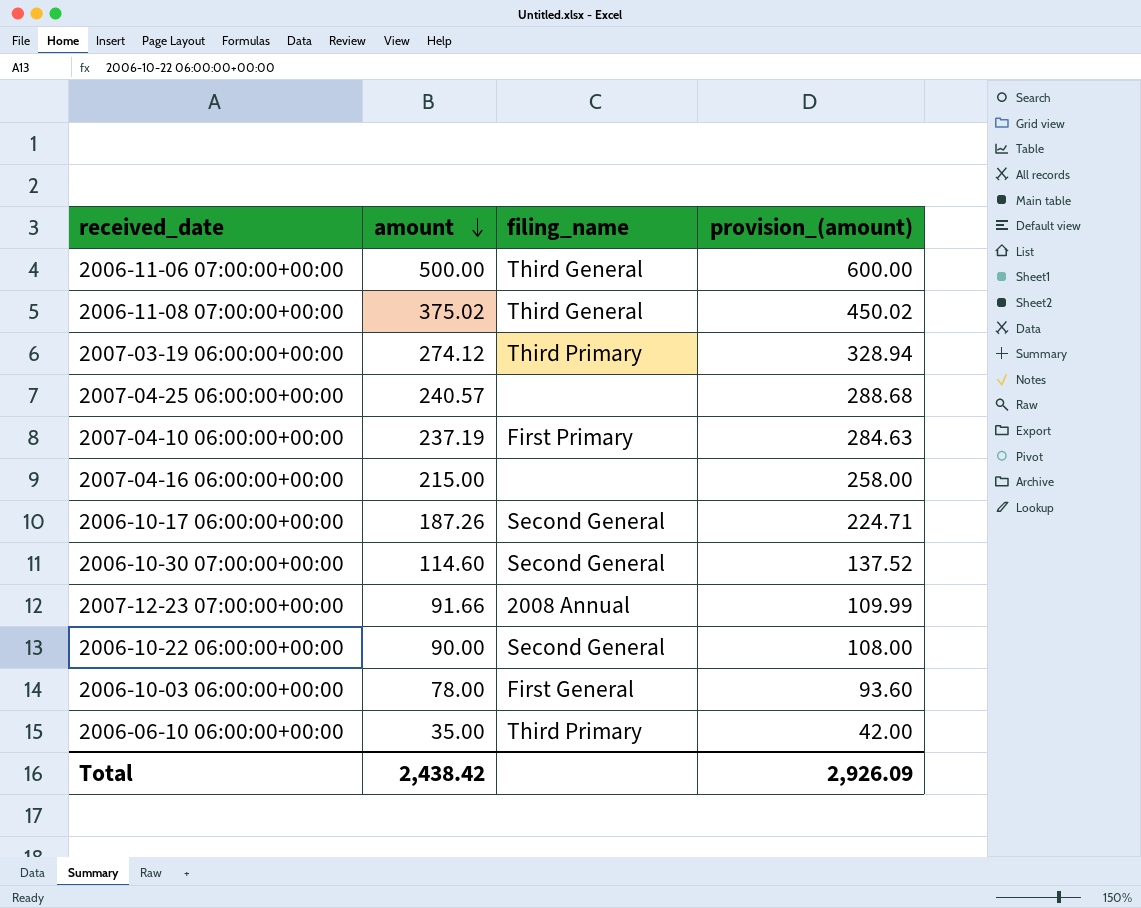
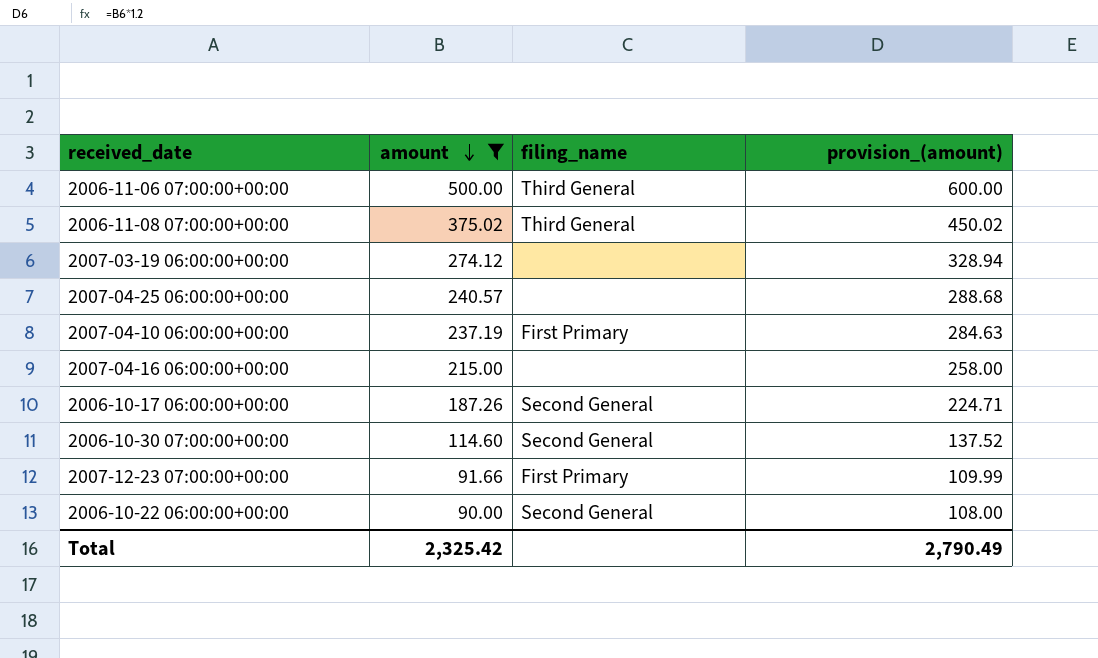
filter: none -> amount >= 90.00
2007-03-19 06:00:00+00:00 | filing_name: Third Primary -> none
2007-12-23 07:00:00+00:00 | filing_name: 2008 Annual -> First Primary
Total | amount: 2,438.42 -> 2,325.42
Total | provision_(amount): 2,926.09 -> 2,790.49

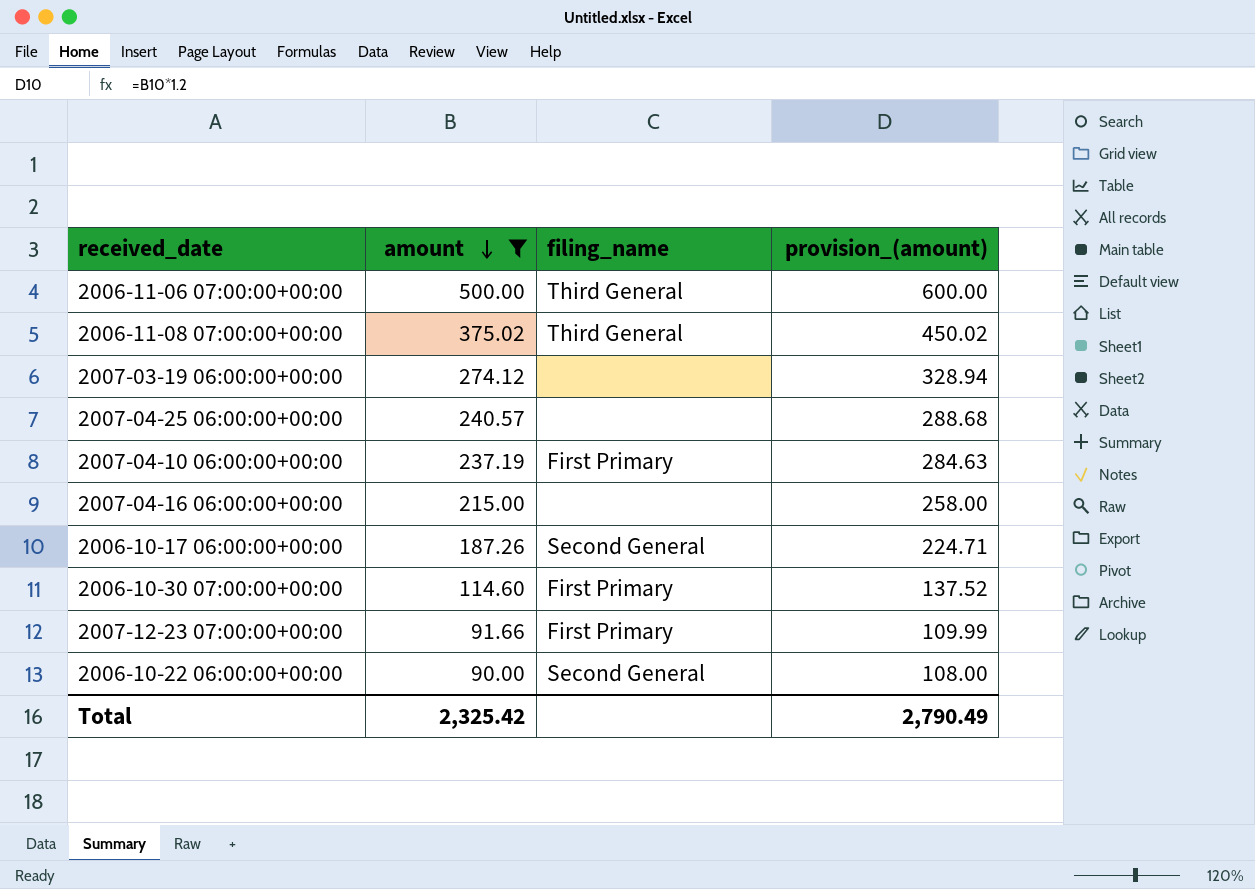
2006-10-30 07:00:00+00:00 | filing_name: Second General -> First Primary

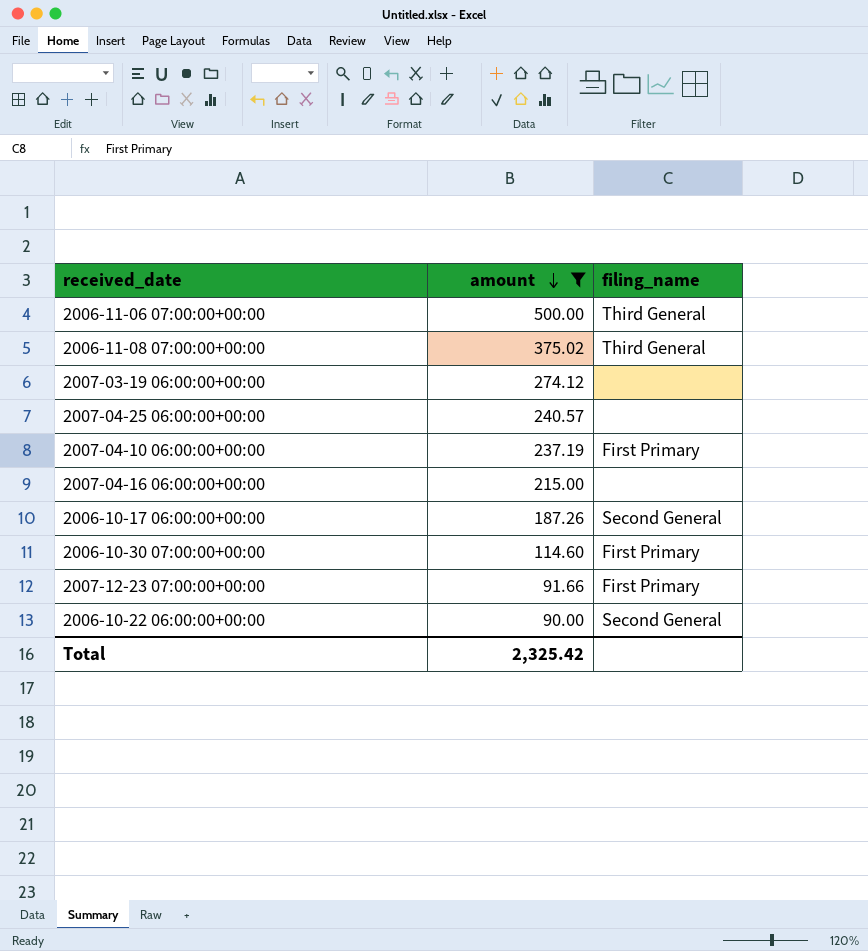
column provision_(amount) | formula: [amount] * 1.2 -> none

